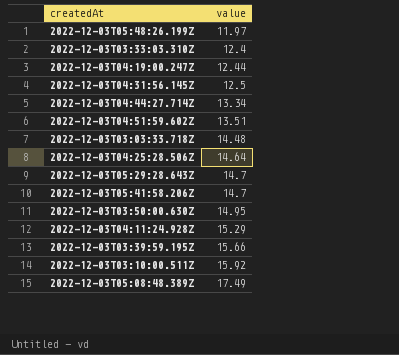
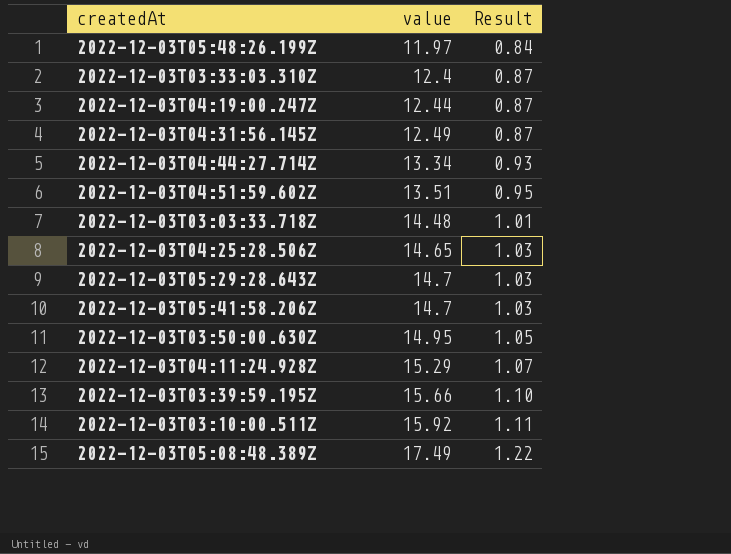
column Result | formula: none -> [value] * 0.07
2022-12-03T04:31:56.145Z | value: 12.5 -> 12.49
2022-12-03T04:25:28.506Z | value: 14.64 -> 14.65

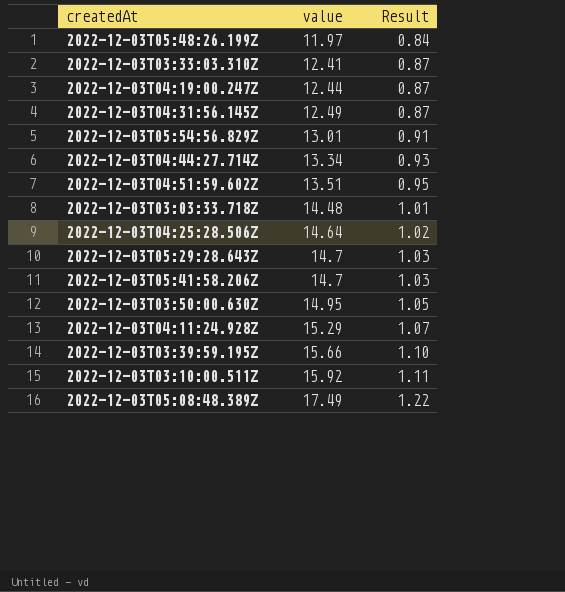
2022-12-03T03:33:03.310Z | value: 12.4 -> 12.41
row 2022-12-03T05:54:56.829Z: none -> 13.01 | 0.91
2022-12-03T04:25:28.506Z | value: 14.65 -> 14.64
2022-12-03T04:25:28.506Z | Result: 1.03 -> 1.02

